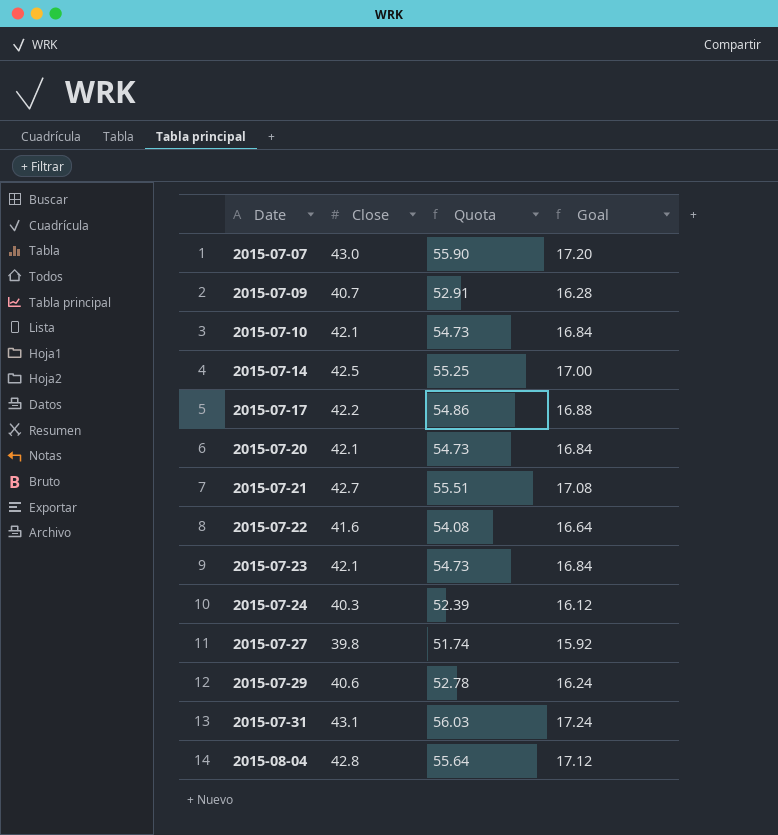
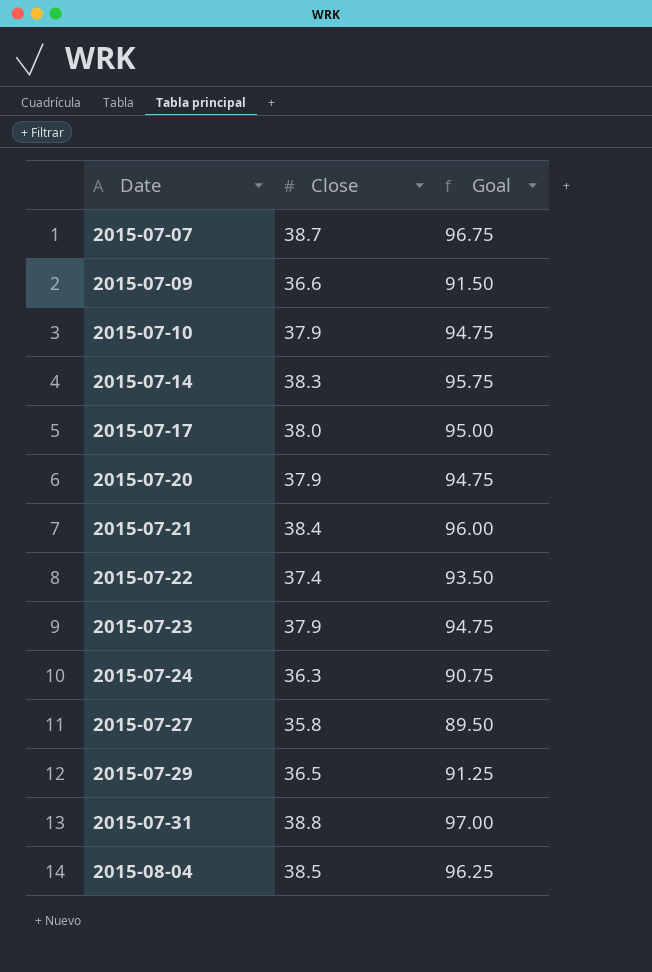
column Quota | formula: [Close] * 1.3 -> none
column Goal | formula: [Close] * 0.4 -> [Close] * 2.5
2015-07-07 | Close: 43.0 -> 38.7
2015-07-09 | Close: 40.7 -> 36.6
2015-07-10 | Close: 42.1 -> 37.9
2015-07-14 | Close: 42.5 -> 38.3
2015-07-17 | Close: 42.2 -> 38.0
2015-07-20 | Close: 42.1 -> 37.9
2015-07-21 | Close: 42.7 -> 38.4
2015-07-22 | Close: 41.6 -> 37.4
2015-07-23 | Close: 42.1 -> 37.9
2015-07-24 | Close: 40.3 -> 36.3
2015-07-27 | Close: 39.8 -> 35.8
2015-07-29 | Close: 40.6 -> 36.5
2015-07-31 | Close: 43.1 -> 38.8
2015-08-04 | Close: 42.8 -> 38.5

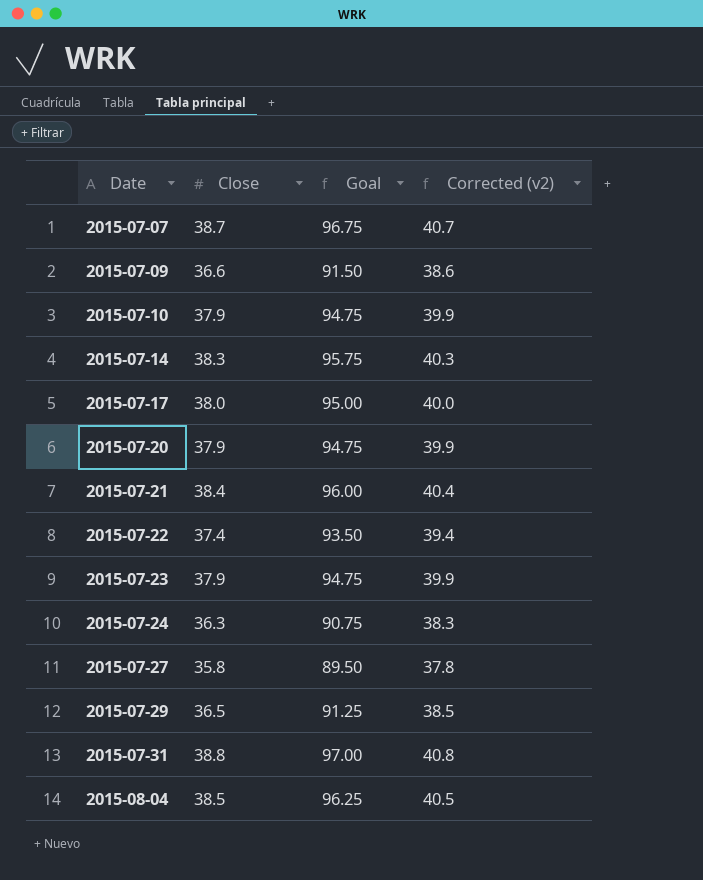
column Corrected (v2) | formula: none -> [Close] + 2

